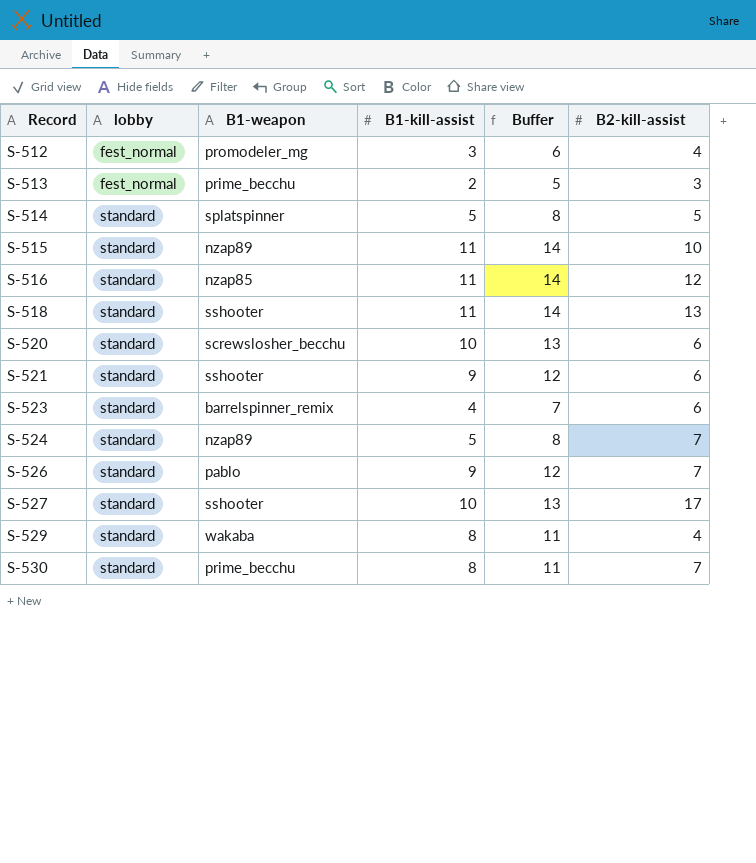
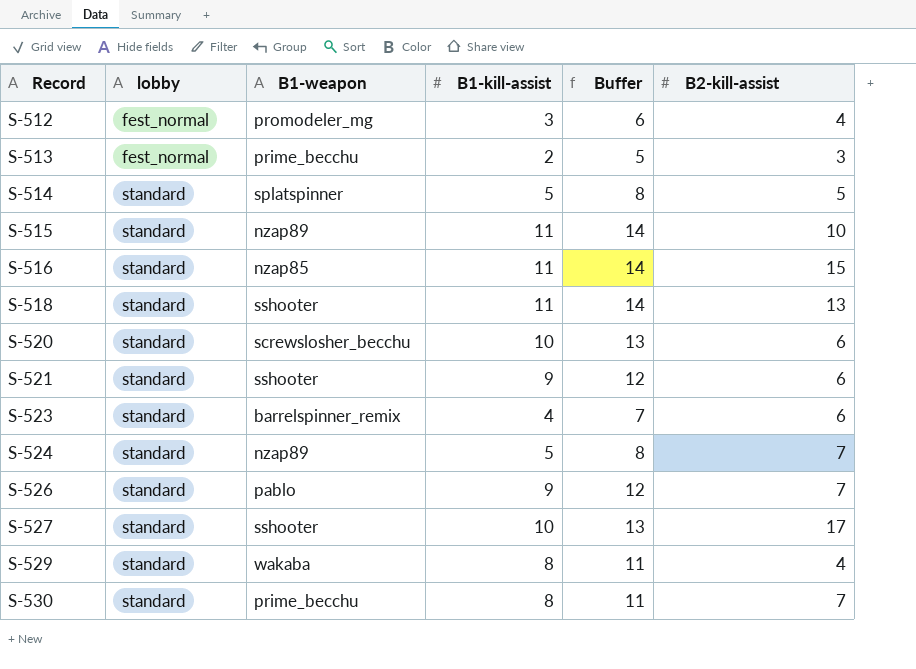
S-516 | B2-kill-assist: 12 -> 15

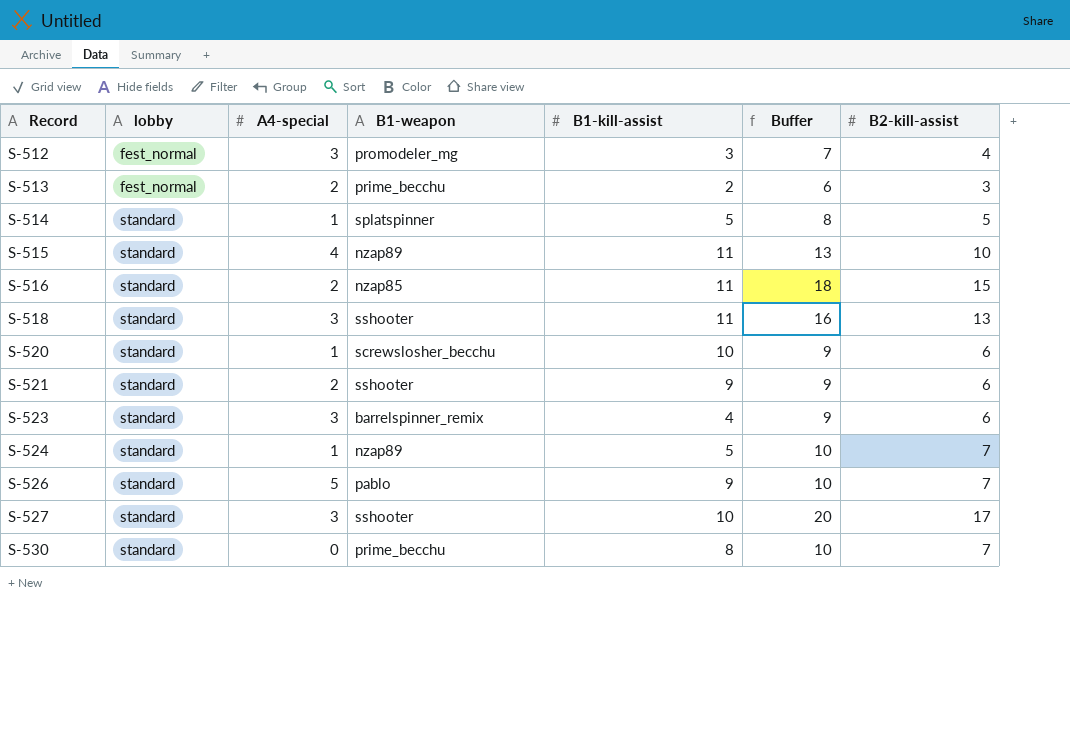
column A4-special | position: none -> 3
column Buffer | formula: [B1-kill-assist] + 3 -> [B2-kill-assist] + 3
row S-529: standard | wakaba | 8 | 11 | 4 -> none

